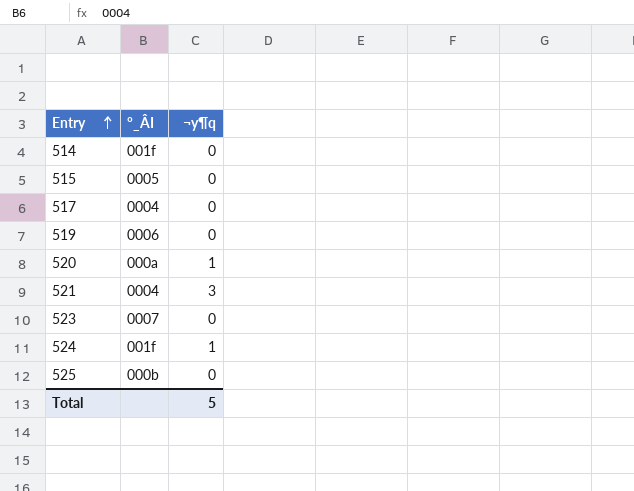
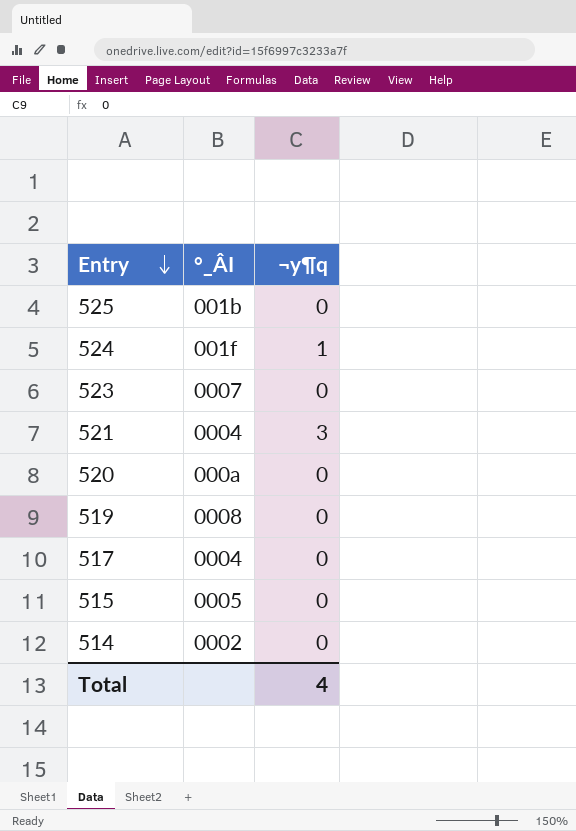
row order: Entry ascending -> Entry descending
525 | °_ÂI: 000b -> 001b
520 | ¬y¶q: 1 -> 0
519 | °_ÂI: 0006 -> 0008
514 | °_ÂI: 001f -> 0002
Total | ¬y¶q: 5 -> 4

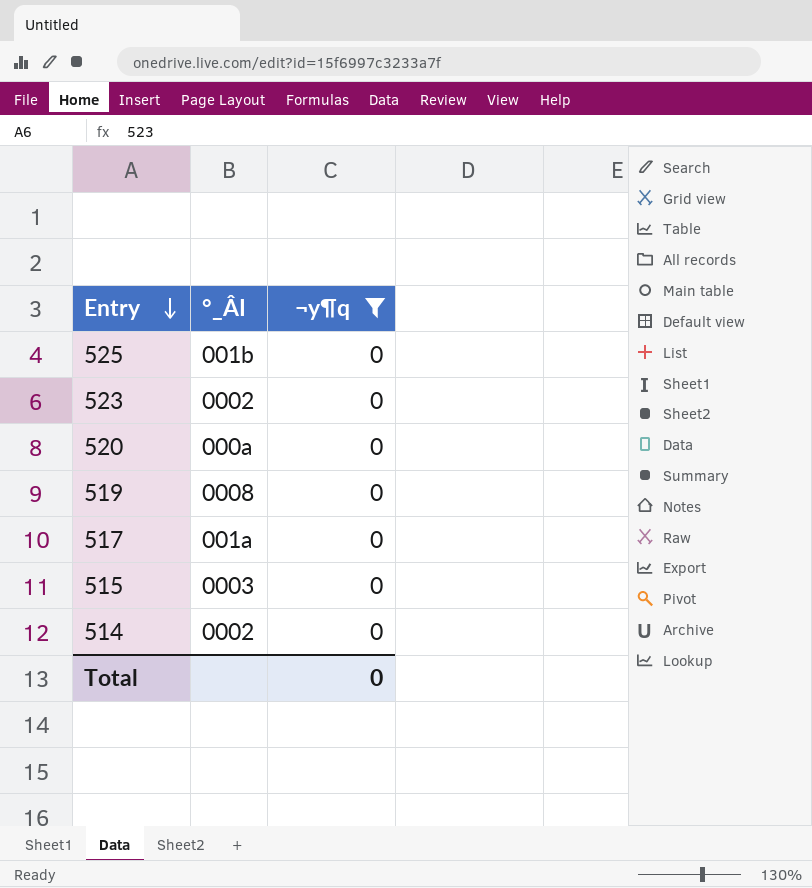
filter: none -> ¬y¶q = 0
523 | °_ÂI: 0007 -> 0002
517 | °_ÂI: 0004 -> 001a
515 | °_ÂI: 0005 -> 0003
Total | ¬y¶q: 4 -> 0

